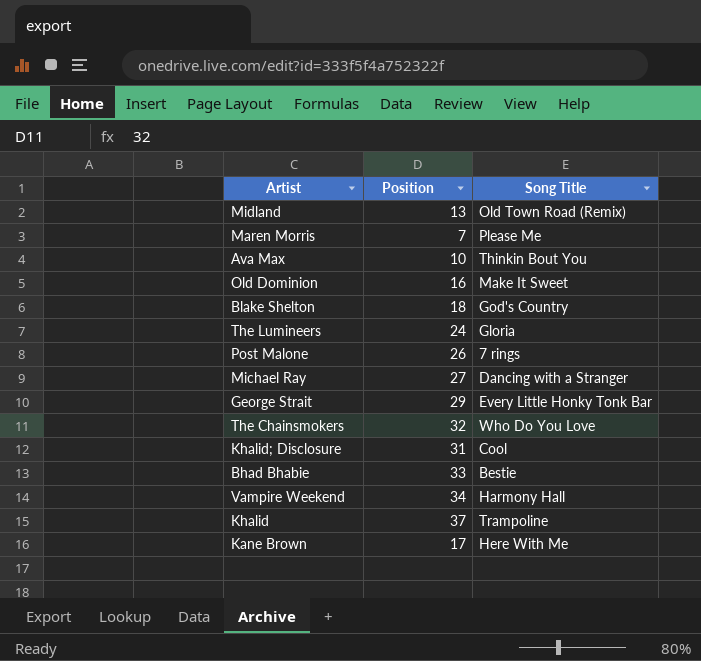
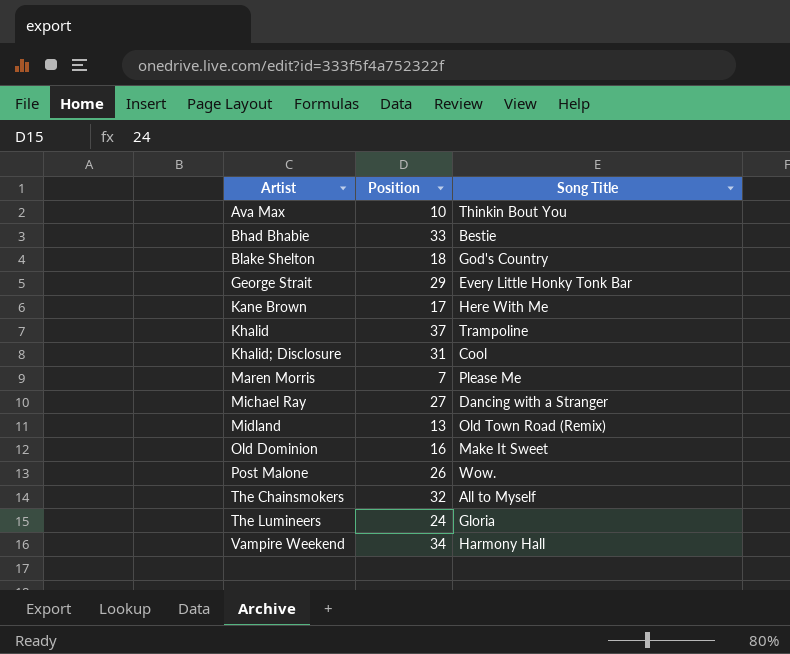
row order: none -> Artist ascending
Post Malone | Song Title: 7 rings -> Wow.
The Chainsmokers | Song Title: Who Do You Love -> All to Myself

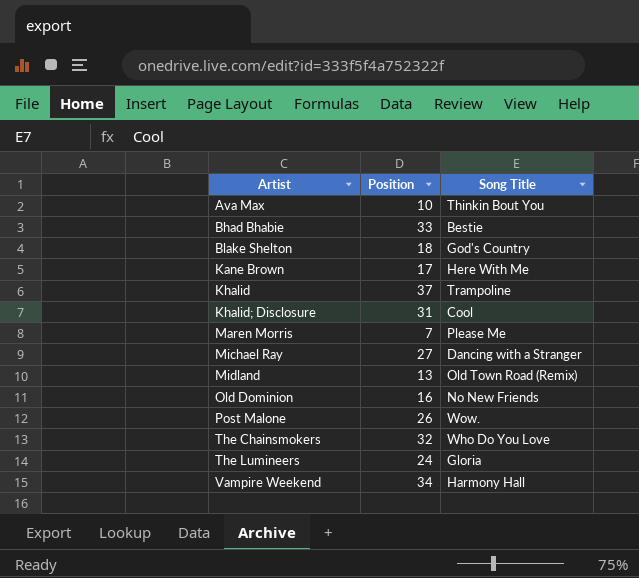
row George Strait: 29 | Every Little Honky Tonk Bar -> none
Old Dominion | Song Title: Make It Sweet -> No New Friends
The Chainsmokers | Song Title: All to Myself -> Who Do You Love

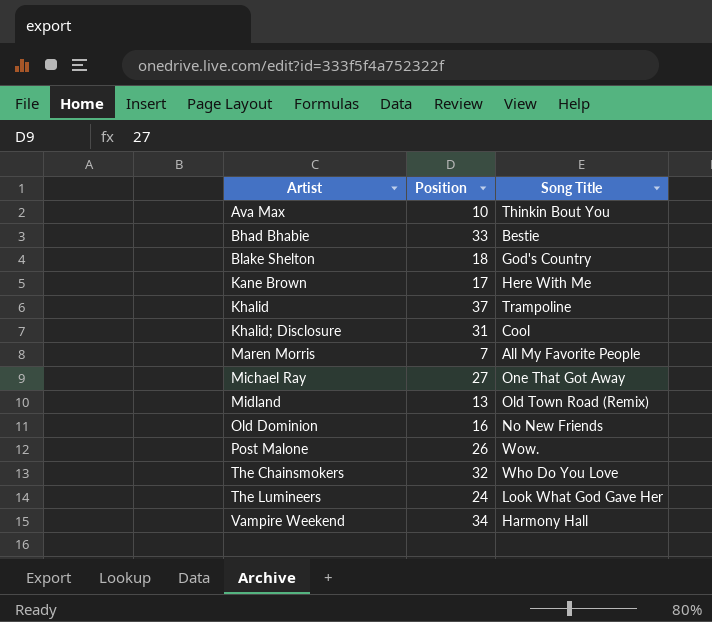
Maren Morris | Song Title: Please Me -> All My Favorite People
Michael Ray | Song Title: Dancing with a Stranger -> One That Got Away
The Lumineers | Song Title: Gloria -> Look What God Gave Her

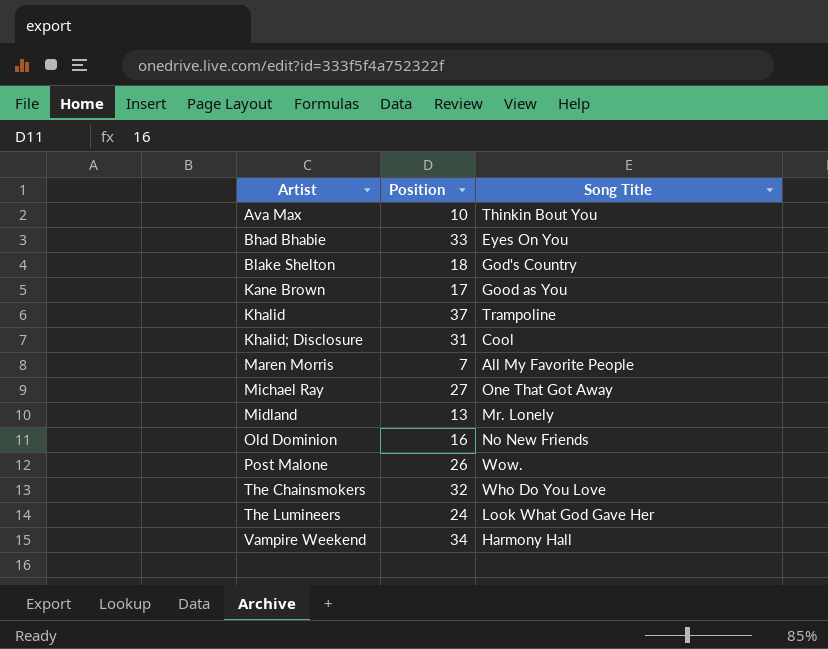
Bhad Bhabie | Song Title: Bestie -> Eyes On You
Kane Brown | Song Title: Here With Me -> Good as You
Midland | Song Title: Old Town Road (Remix) -> Mr. Lonely

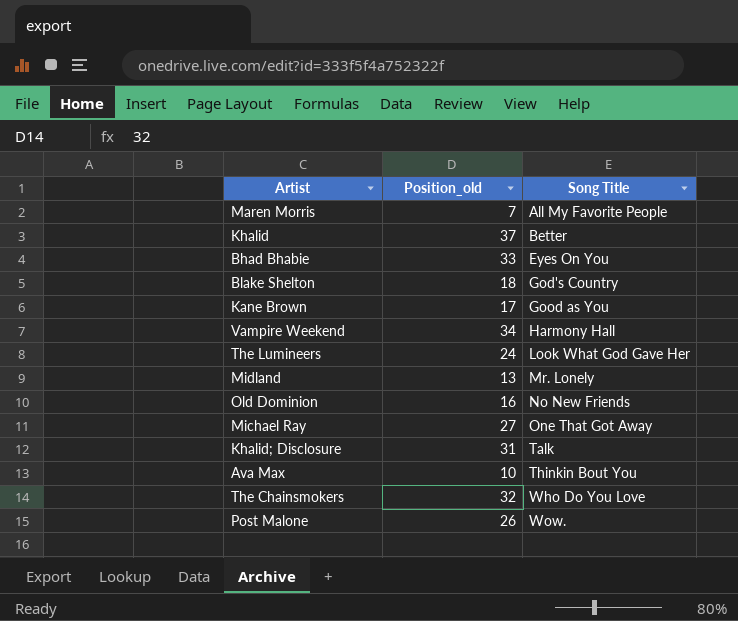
row order: Artist ascending -> Song Title ascending
column name: Position -> Position_old
Khalid | Song Title: Trampoline -> Better
Khalid; Disclosure | Song Title: Cool -> Talk

